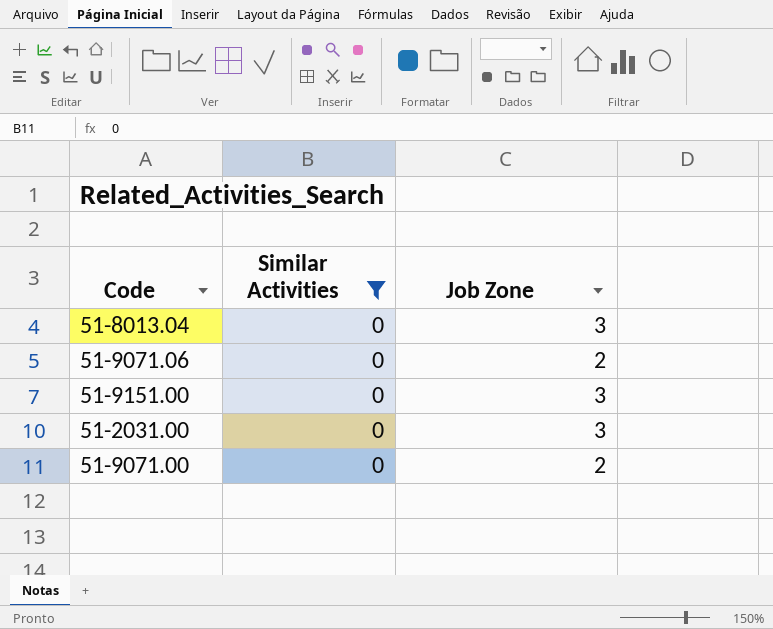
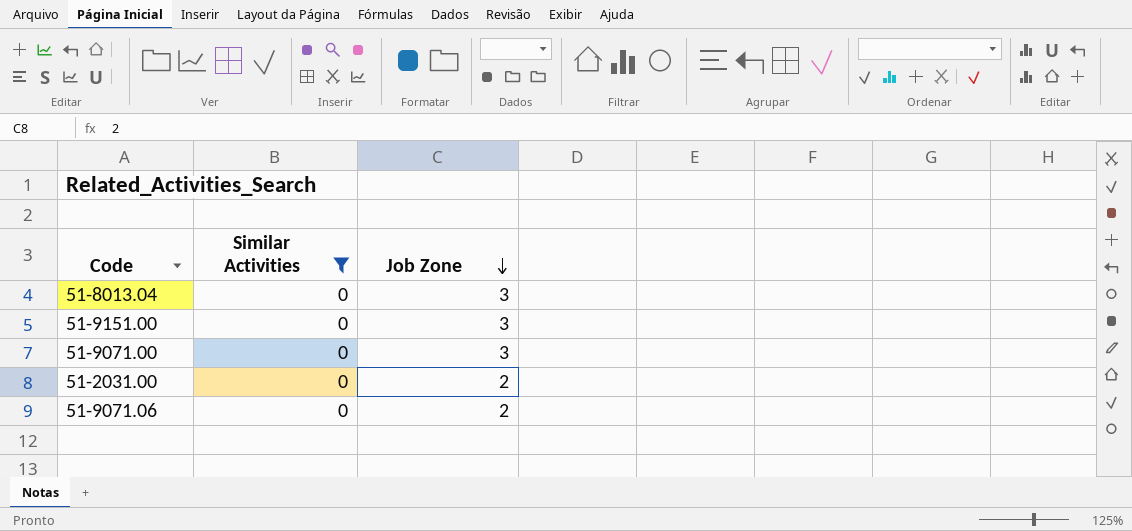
row order: none -> Job Zone descending
51-9071.00 | Job Zone: 2 -> 3
51-2031.00 | Job Zone: 3 -> 2

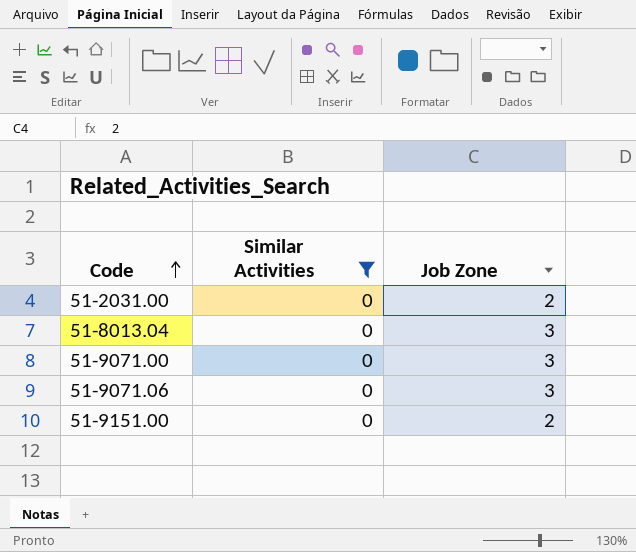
row order: Job Zone descending -> Code ascending
51-9071.06 | Job Zone: 2 -> 3
51-9151.00 | Job Zone: 3 -> 2

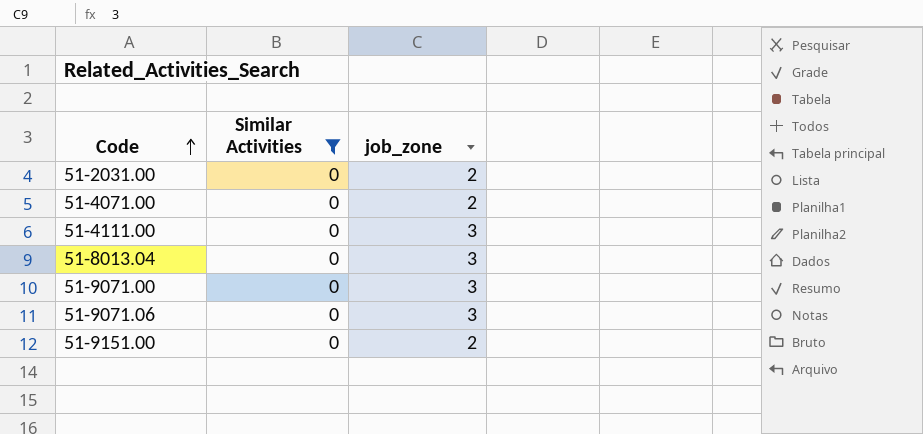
column name: Job Zone -> job_zone
row 51-4071.00: none -> 0 | 2
row 51-4111.00: none -> 0 | 3

